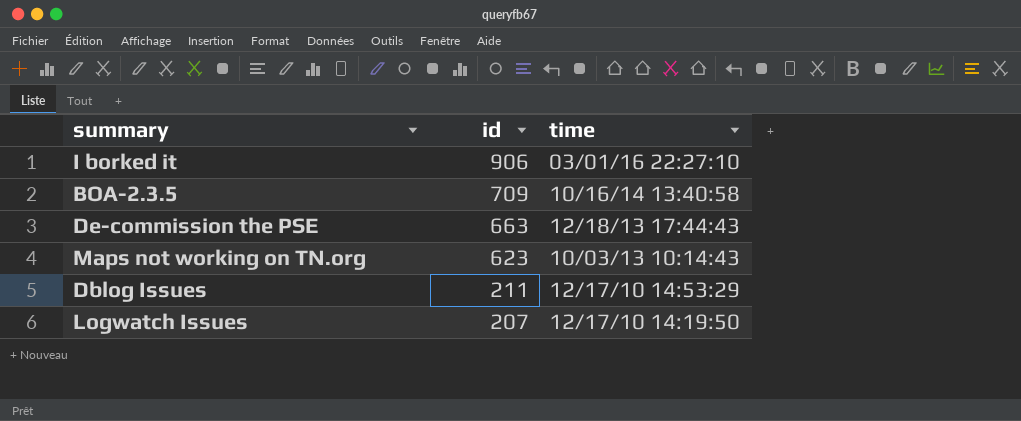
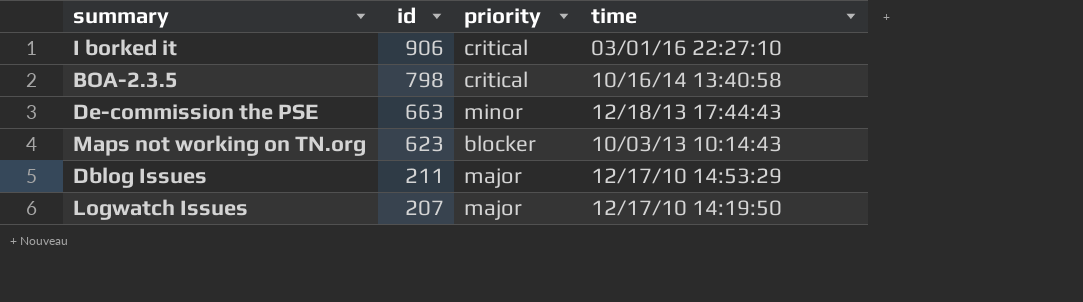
column priority | position: none -> 3
BOA-2.3.5 | id: 709 -> 798

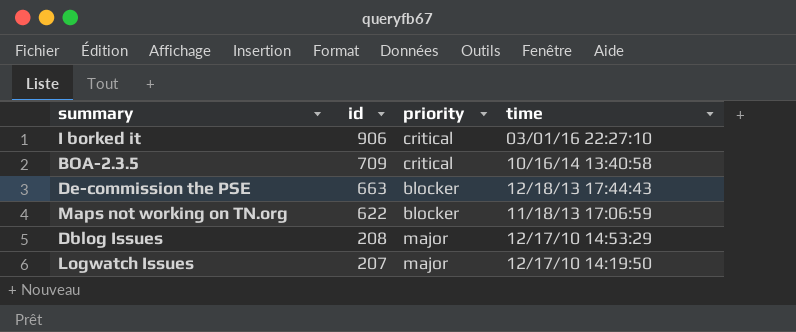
BOA-2.3.5 | id: 798 -> 709
De-commission the PSE | priority: minor -> blocker
Maps not working on TN.org | id: 623 -> 622
Maps not working on TN.org | time: 10/03/13 10:14:43 -> 11/18/13 17:06:59
Dblog Issues | id: 211 -> 208

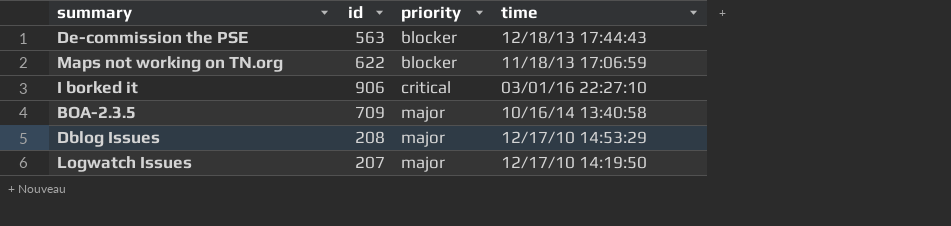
row order: id descending -> priority ascending
De-commission the PSE | id: 663 -> 563
BOA-2.3.5 | priority: critical -> major

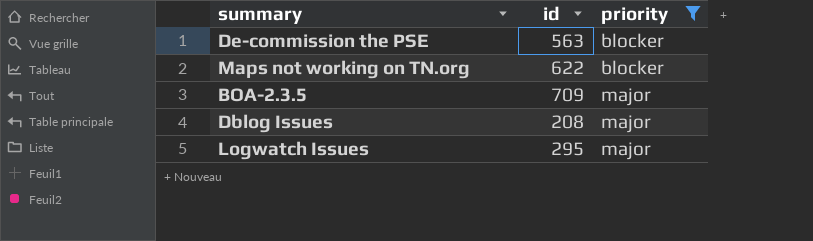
filter: none -> priority != critical
column time | position: 4 -> none
Logwatch Issues | id: 207 -> 295

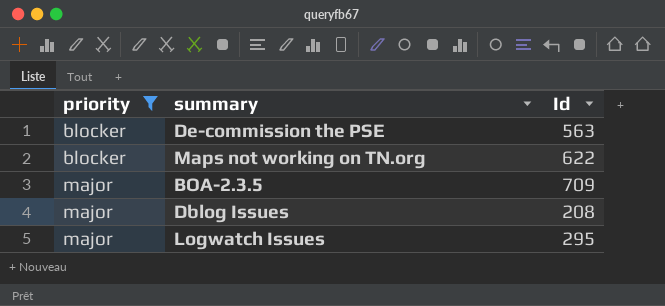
column priority | position: 3 -> 1
column name: id -> Id

